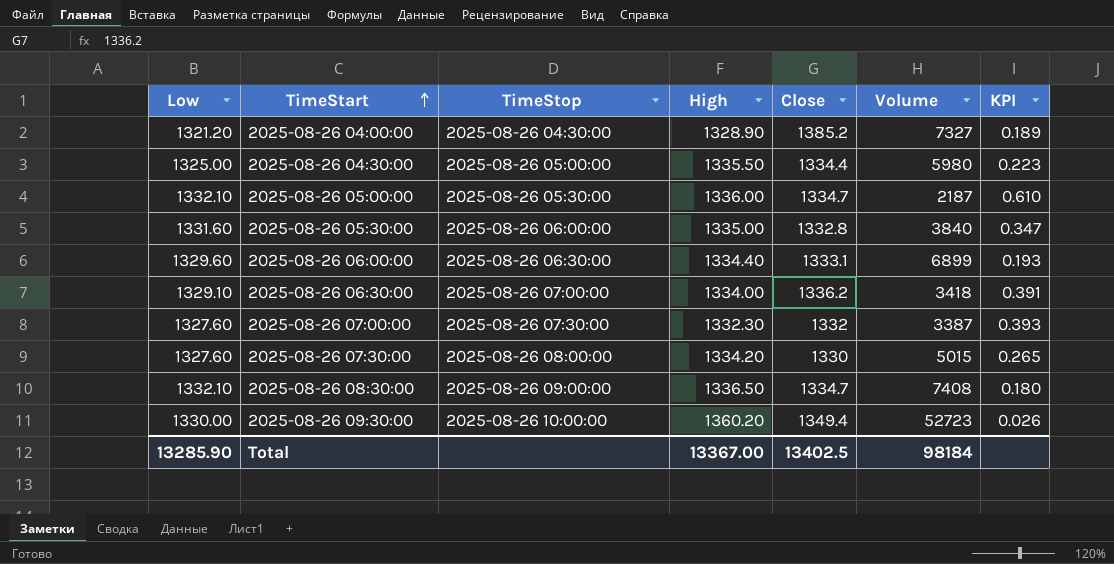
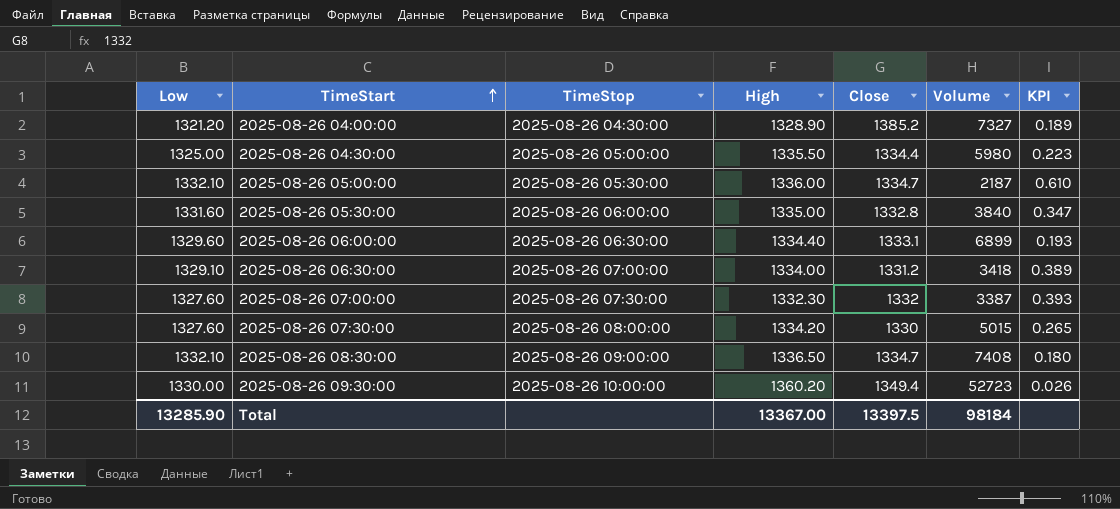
2025-08-26 06:30:00 | Close: 1336.2 -> 1331.2
2025-08-26 06:30:00 | KPI: 0.391 -> 0.389
Total | Close: 13402.5 -> 13397.5

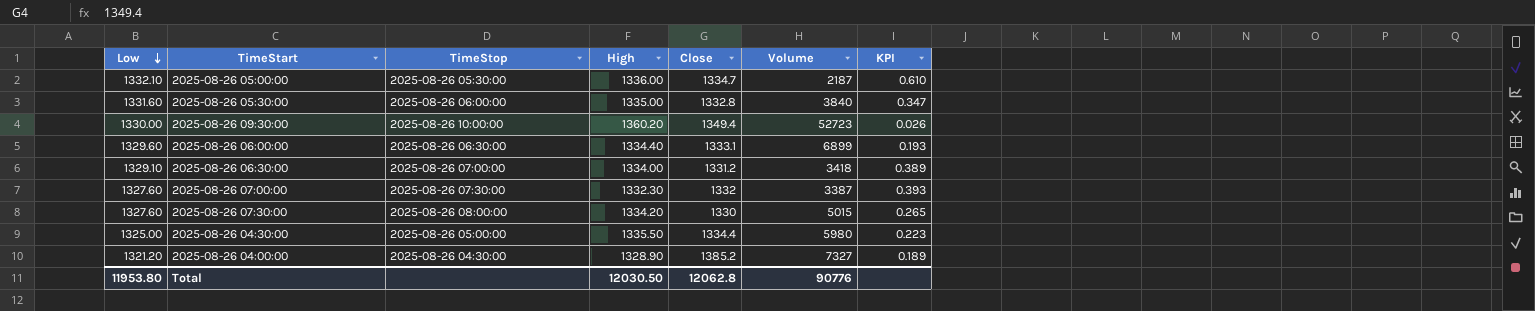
row order: TimeStart ascending -> Low descending
row 2025-08-26 08:30:00: 1332.10 | 2025-08-26 09:00:00 | 1336.50 | 1334.7 | 7408 | 0.180 -> none
Total | Low: 13285.90 -> 11953.80
Total | High: 13367.00 -> 12030.50
Total | Close: 13397.5 -> 12062.8
Total | Volume: 98184 -> 90776

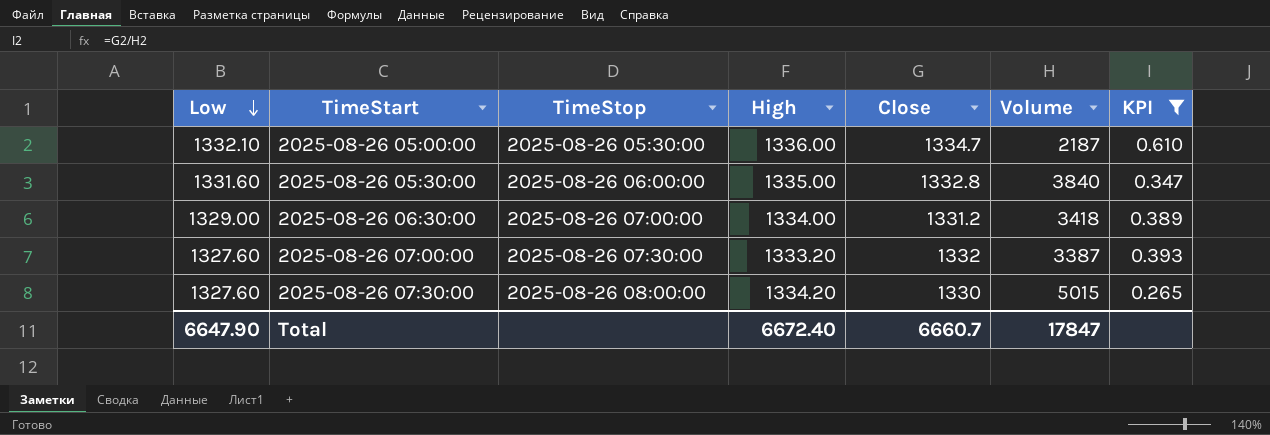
filter: none -> KPI >= 0.265
2025-08-26 06:30:00 | Low: 1329.10 -> 1329.00
2025-08-26 07:00:00 | High: 1332.30 -> 1333.20
Total | Low: 11953.80 -> 6647.90
Total | High: 12030.50 -> 6672.40
Total | Close: 12062.8 -> 6660.7
Total | Volume: 90776 -> 17847

